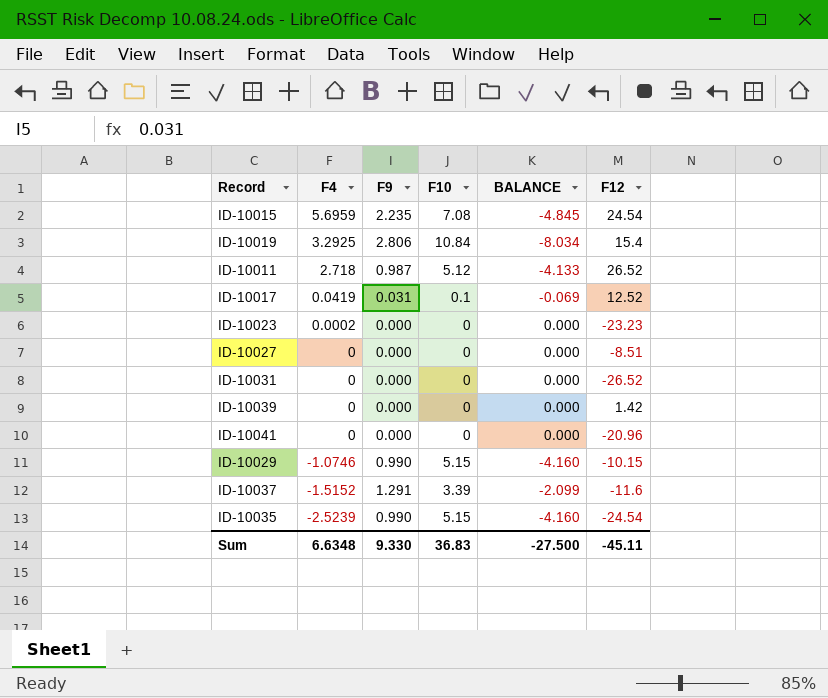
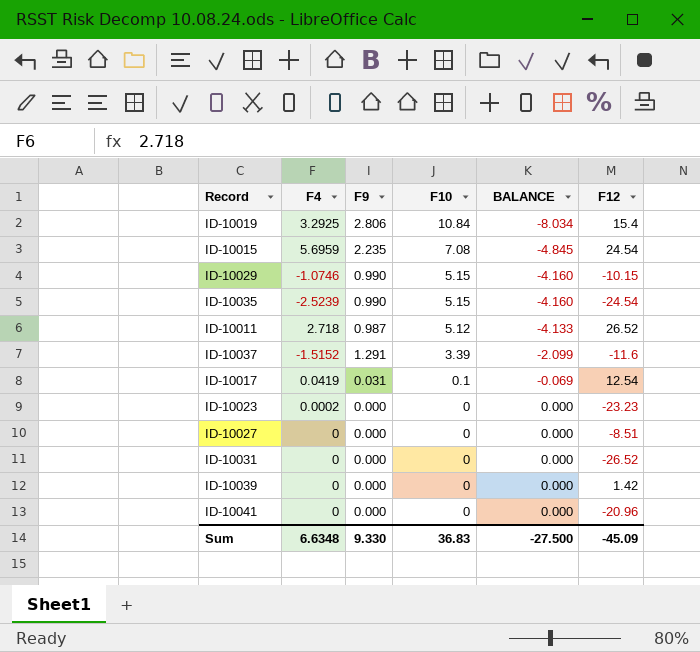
row order: F4 descending -> F10 descending
ID-10017 | F12: 12.52 -> 12.54
Sum | F12: -45.11 -> -45.09

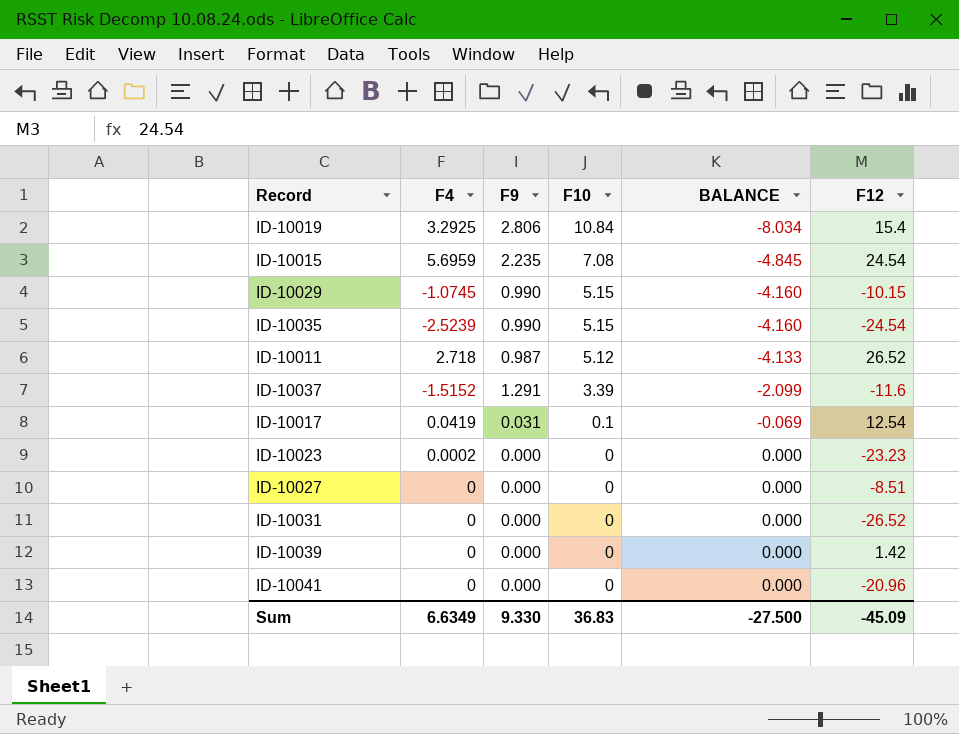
ID-10029 | F4: -1.0746 -> -1.0745
Sum | F4: 6.6348 -> 6.6349

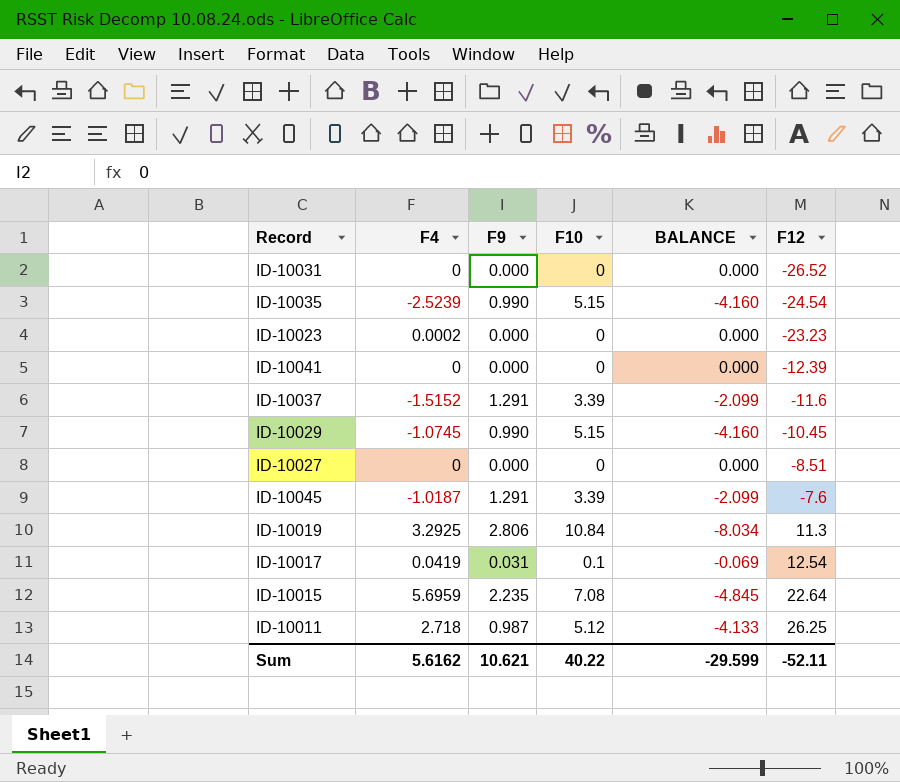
row order: F10 descending -> F12 ascending
row ID-10039: 0 | 0.000 | 0 | 0.000 | 1.42 -> none
ID-10041 | F12: -20.96 -> -12.39
ID-10029 | F12: -10.15 -> -10.45
row ID-10045: none -> -1.0187 | 1.291 | 3.39 | -2.099 | -7.6
ID-10019 | F12: 15.4 -> 11.3
ID-10015 | F12: 24.54 -> 22.64
ID-10011 | F12: 26.52 -> 26.25
Sum | F4: 6.6349 -> 5.6162
Sum | F9: 9.330 -> 10.621
Sum | F10: 36.83 -> 40.22
Sum | BALANCE: -27.500 -> -29.599
Sum | F12: -45.09 -> -52.11

